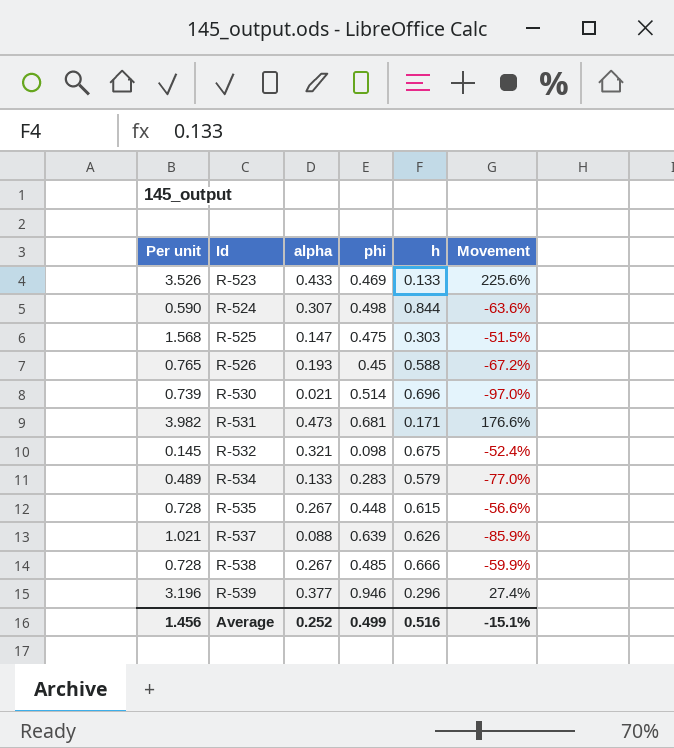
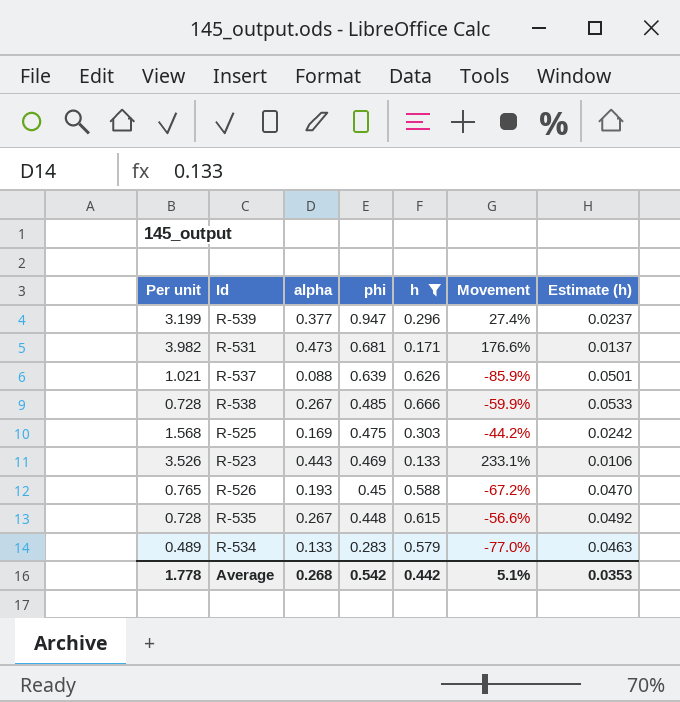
filter: none -> h <= 0.666
row order: Id ascending -> phi descending
column Estimate (h) | formula: none -> [h] * 0.08
R-539 | Per unit: 3.196 -> 3.199
R-539 | phi: 0.946 -> 0.947
R-525 | alpha: 0.147 -> 0.169
R-525 | Movement: -51.5% -> -44.2%
R-523 | alpha: 0.433 -> 0.443
R-523 | Movement: 225.6% -> 233.1%
Average | Per unit: 1.456 -> 1.778
Average | alpha: 0.252 -> 0.268
Average | phi: 0.499 -> 0.542
Average | h: 0.516 -> 0.442
Average | Movement: -15.1% -> 5.1%

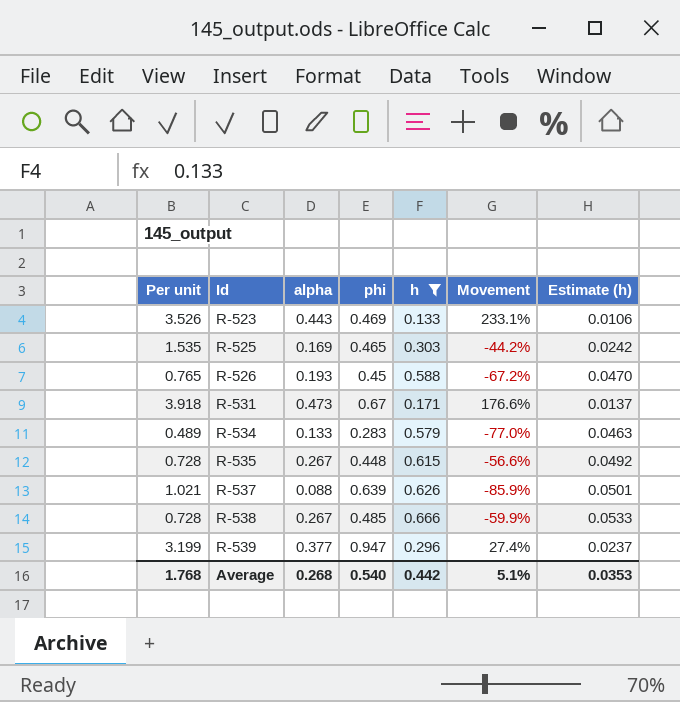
row order: phi descending -> Id ascending
R-525 | Per unit: 1.568 -> 1.535
R-525 | phi: 0.475 -> 0.465
R-531 | Per unit: 3.982 -> 3.918
R-531 | phi: 0.681 -> 0.67
Average | Per unit: 1.778 -> 1.768
Average | phi: 0.542 -> 0.540

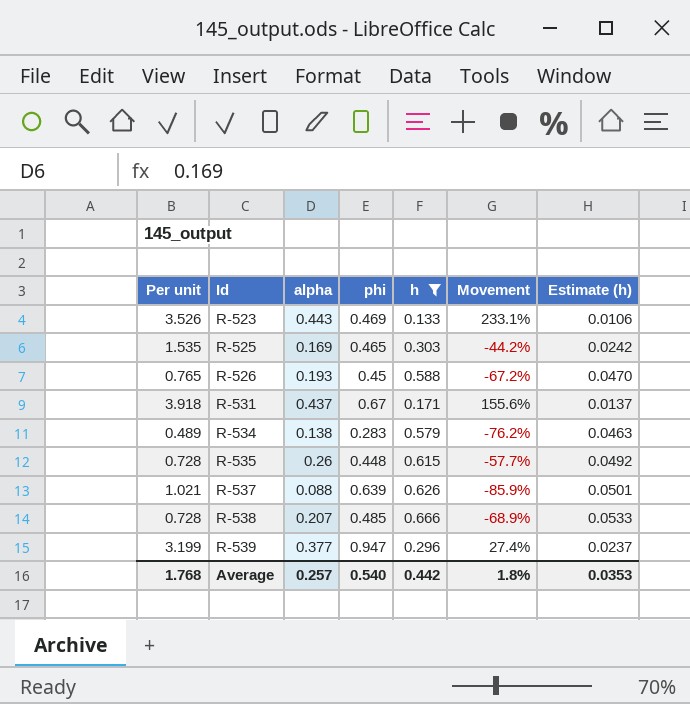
R-531 | alpha: 0.473 -> 0.437
R-531 | Movement: 176.6% -> 155.6%
R-534 | alpha: 0.133 -> 0.138
R-534 | Movement: -77.0% -> -76.2%
R-535 | alpha: 0.267 -> 0.26
R-535 | Movement: -56.6% -> -57.7%
R-538 | alpha: 0.267 -> 0.207
R-538 | Movement: -59.9% -> -68.9%
Average | alpha: 0.268 -> 0.257
Average | Movement: 5.1% -> 1.8%

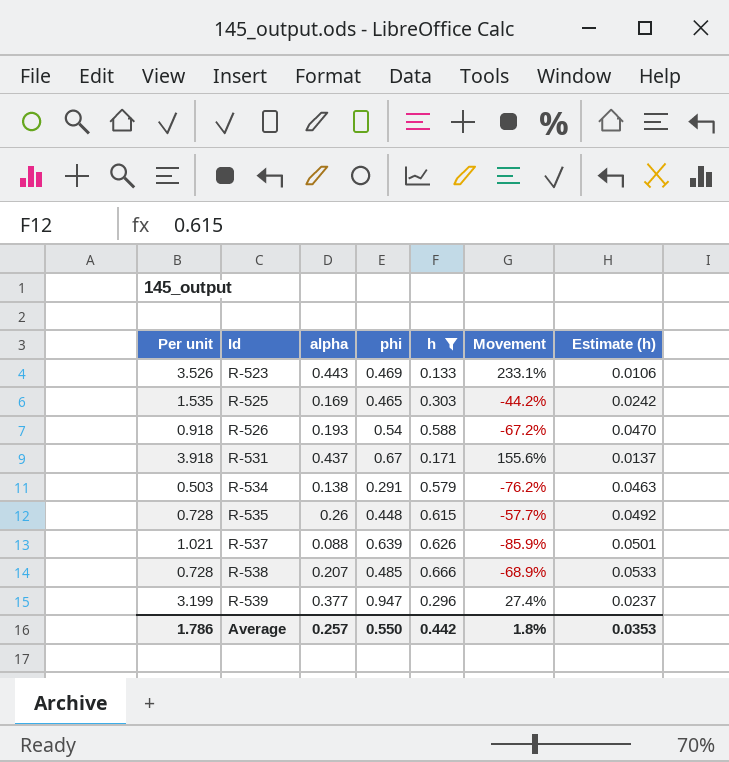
R-526 | Per unit: 0.765 -> 0.918
R-526 | phi: 0.45 -> 0.54
R-534 | Per unit: 0.489 -> 0.503
R-534 | phi: 0.283 -> 0.291
Average | Per unit: 1.768 -> 1.786
Average | phi: 0.540 -> 0.550

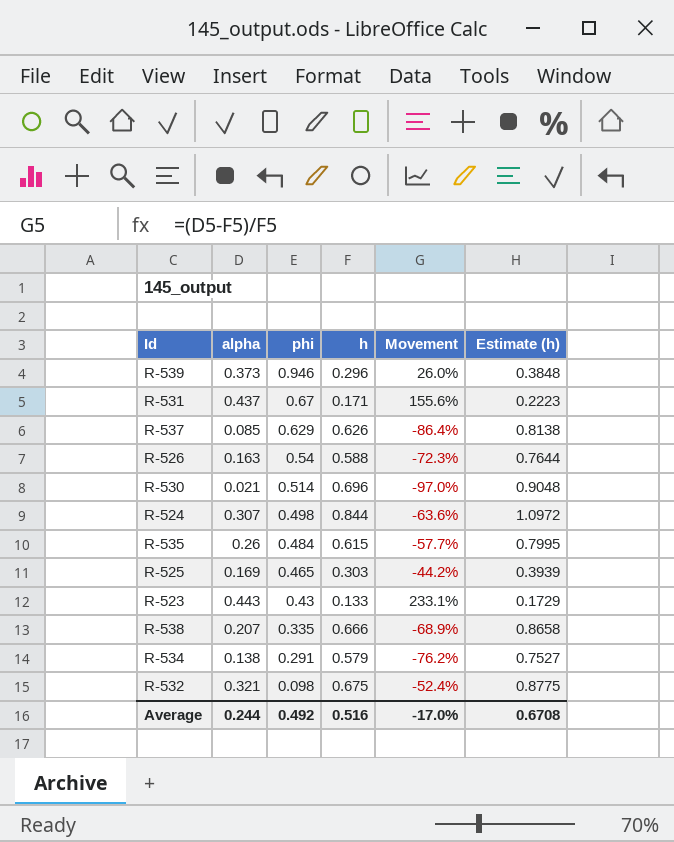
filter: h <= 0.666 -> none
row order: Id ascending -> phi descending
column Per unit | formula: [phi] / [h] -> none
column Estimate (h) | formula: [h] * 0.08 -> [h] * 1.3
R-539 | alpha: 0.377 -> 0.373
R-539 | phi: 0.947 -> 0.946
R-539 | Movement: 27.4% -> 26.0%
R-537 | alpha: 0.088 -> 0.085
R-537 | phi: 0.639 -> 0.629
R-537 | Movement: -85.9% -> -86.4%
R-526 | alpha: 0.193 -> 0.163
R-526 | Movement: -67.2% -> -72.3%
R-535 | phi: 0.448 -> 0.484
R-523 | phi: 0.469 -> 0.43
R-538 | phi: 0.485 -> 0.335
Average | alpha: 0.257 -> 0.244
Average | phi: 0.550 -> 0.492
Average | h: 0.442 -> 0.516
Average | Movement: 1.8% -> -17.0%
Average | Estimate (h): 0.0353 -> 0.6708

